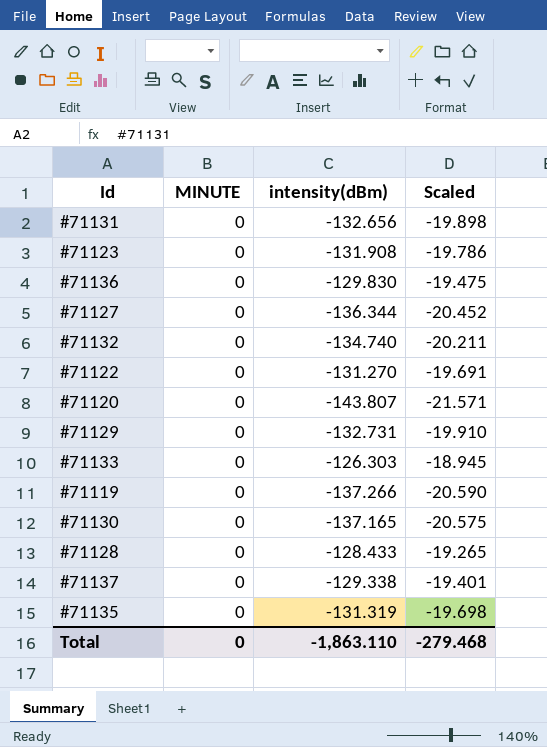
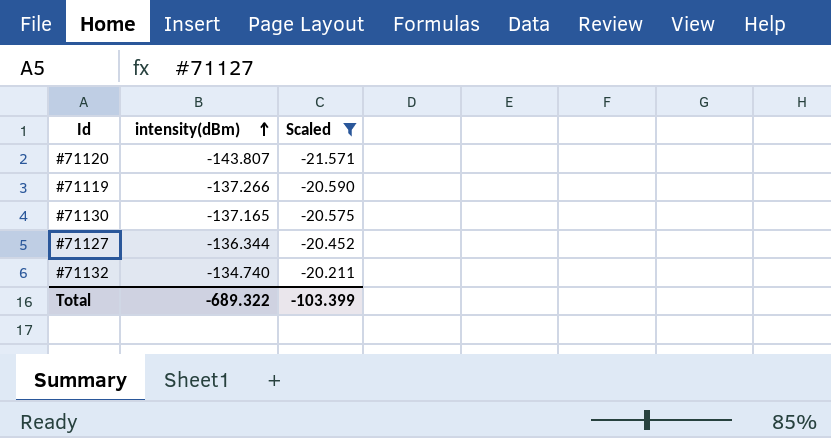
filter: none -> Scaled <= -20.211
row order: none -> intensity(dBm) ascending
column MINUTE | position: 2 -> none
Total | intensity(dBm): -1,863.110 -> -689.322
Total | Scaled: -279.468 -> -103.399

